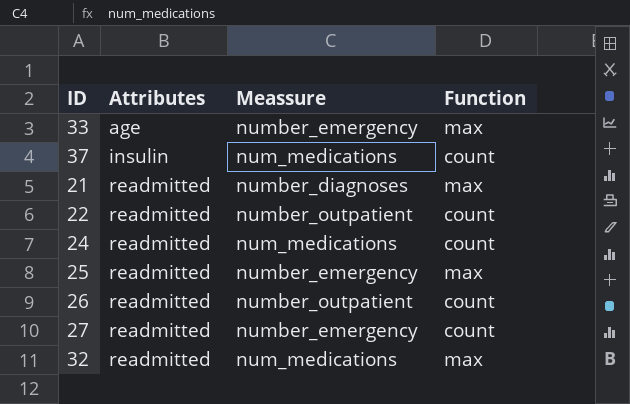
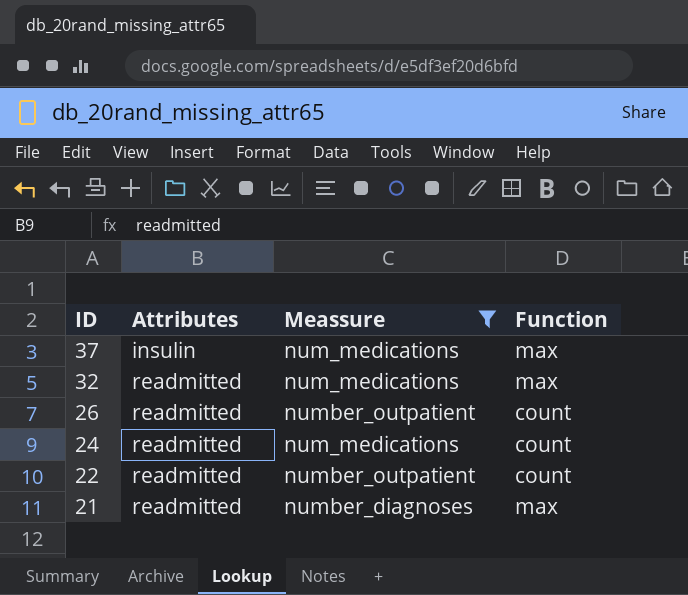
filter: none -> Meassure != number_emergency
row order: Attributes ascending -> ID descending
37 | Function: count -> max

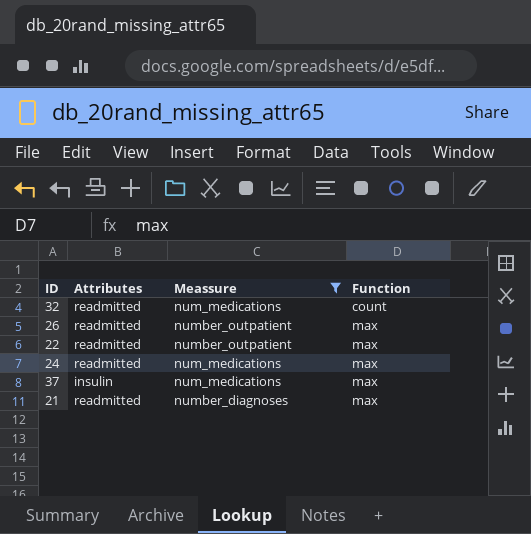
row order: ID descending -> Function ascending
32 | Function: max -> count
26 | Function: count -> max
22 | Function: count -> max
24 | Function: count -> max

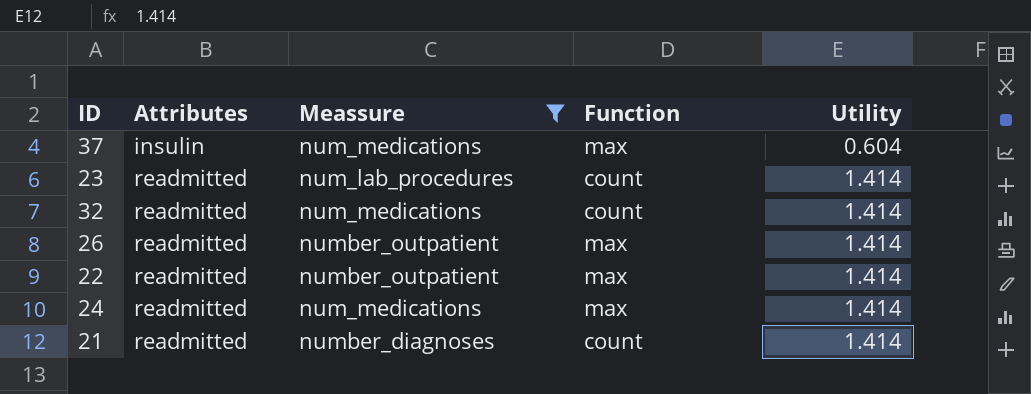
row order: Function ascending -> Attributes ascending
column Utility | position: none -> 5
row 23: none -> readmitted | num_lab_procedures | count | 1.414
21 | Function: max -> count

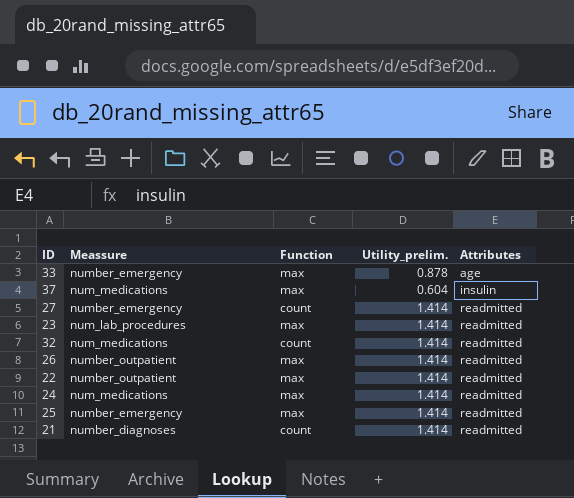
filter: Meassure != number_emergency -> none
column name: Utility -> Utility_prelim.
column Attributes | position: 2 -> 5
23 | Function: count -> max

